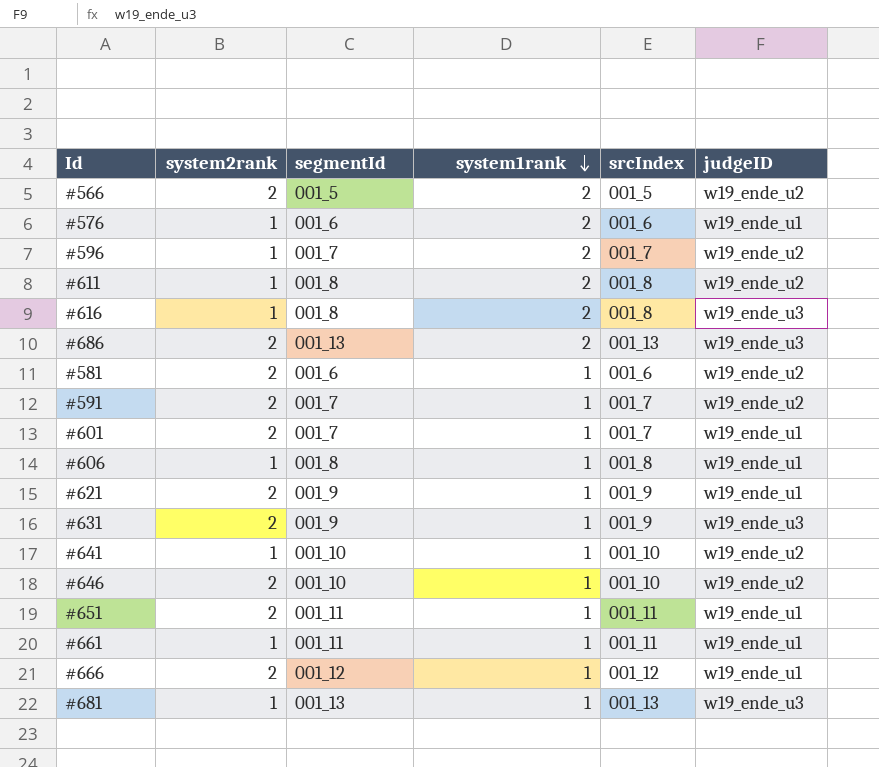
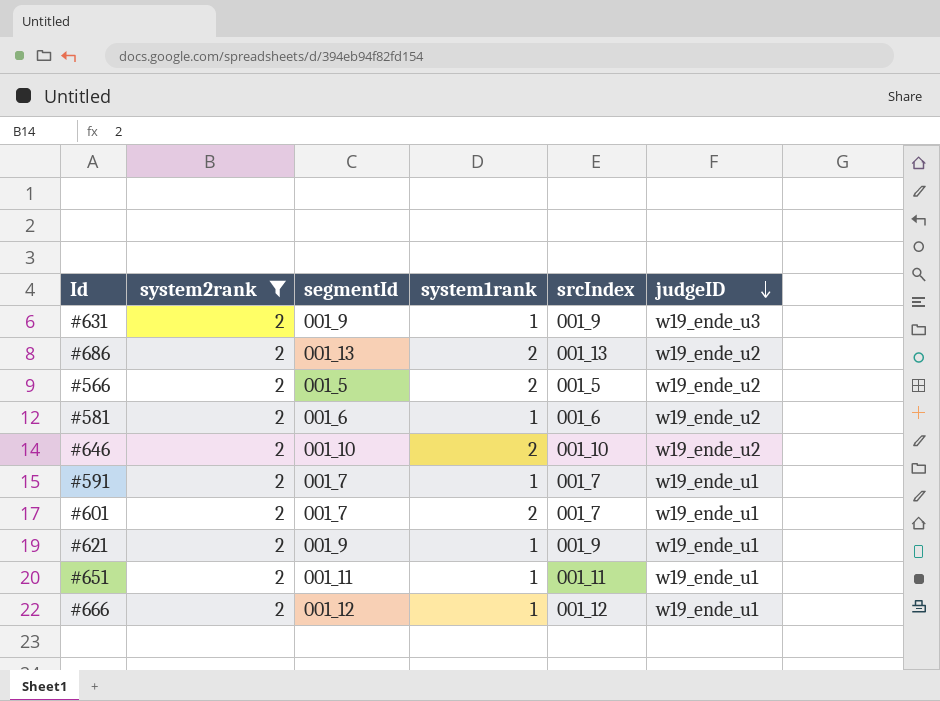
filter: none -> system2rank = 2
row order: system1rank descending -> judgeID descending
#686 | judgeID: w19_ende_u3 -> w19_ende_u2
#646 | system1rank: 1 -> 2
#591 | judgeID: w19_ende_u2 -> w19_ende_u1
#601 | system1rank: 1 -> 2

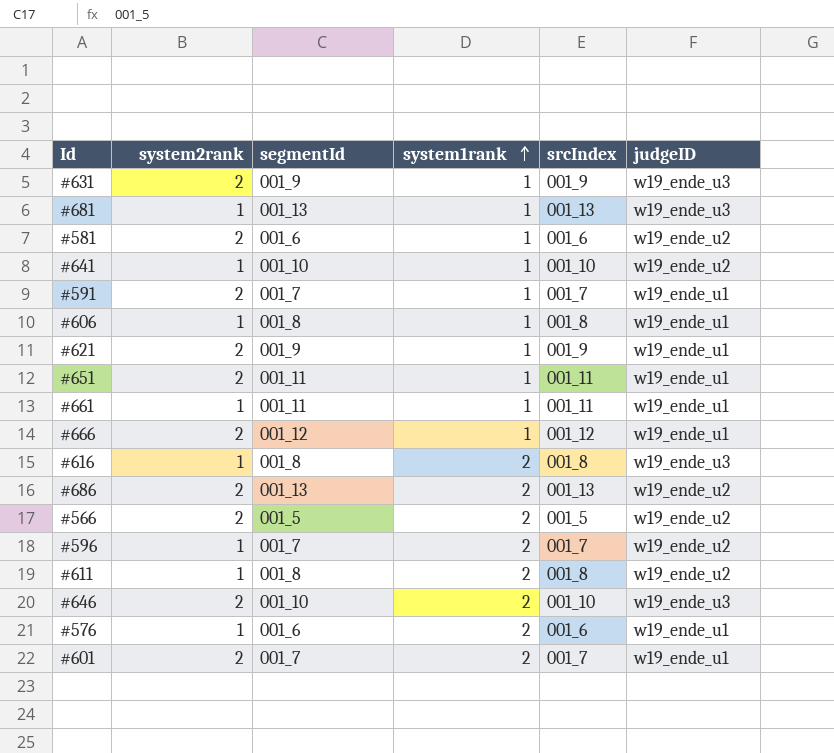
filter: system2rank = 2 -> none
row order: judgeID descending -> system1rank ascending
#646 | judgeID: w19_ende_u2 -> w19_ende_u3

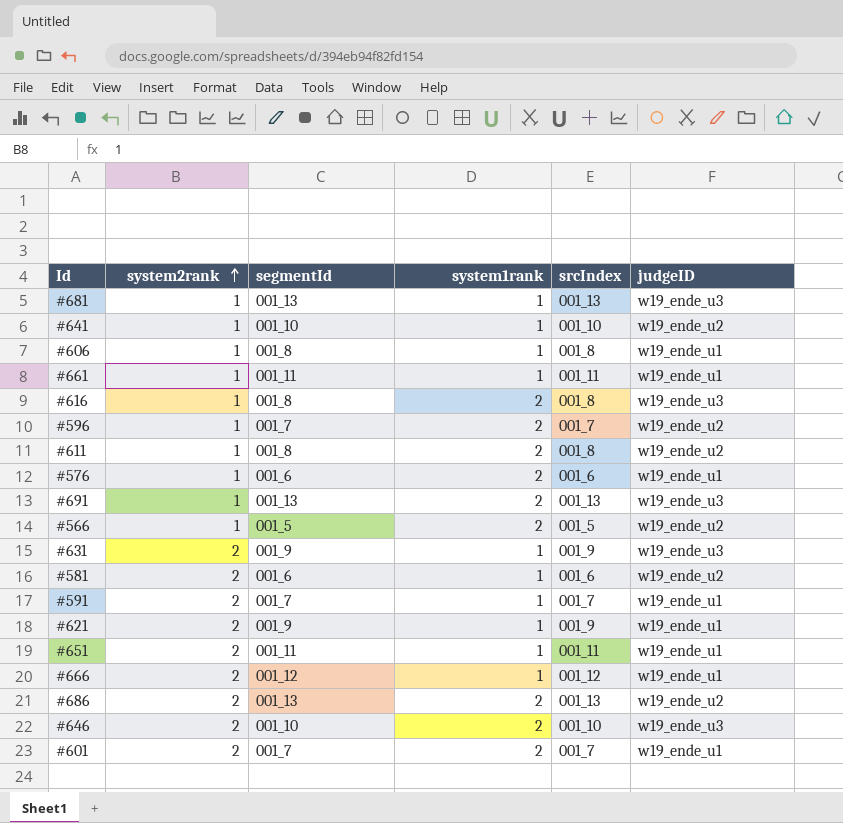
row order: system1rank ascending -> system2rank ascending
row #691: none -> 1 | 001_13 | 2 | 001_13 | w19_ende_u3
#566 | system2rank: 2 -> 1

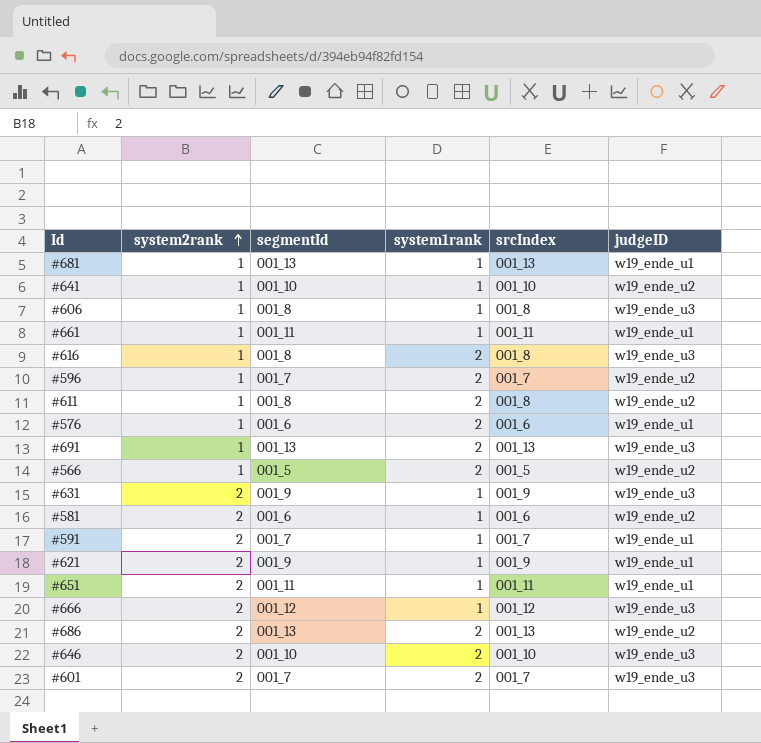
#681 | judgeID: w19_ende_u3 -> w19_ende_u1
#606 | judgeID: w19_ende_u1 -> w19_ende_u3
#666 | judgeID: w19_ende_u1 -> w19_ende_u3
#601 | judgeID: w19_ende_u1 -> w19_ende_u3

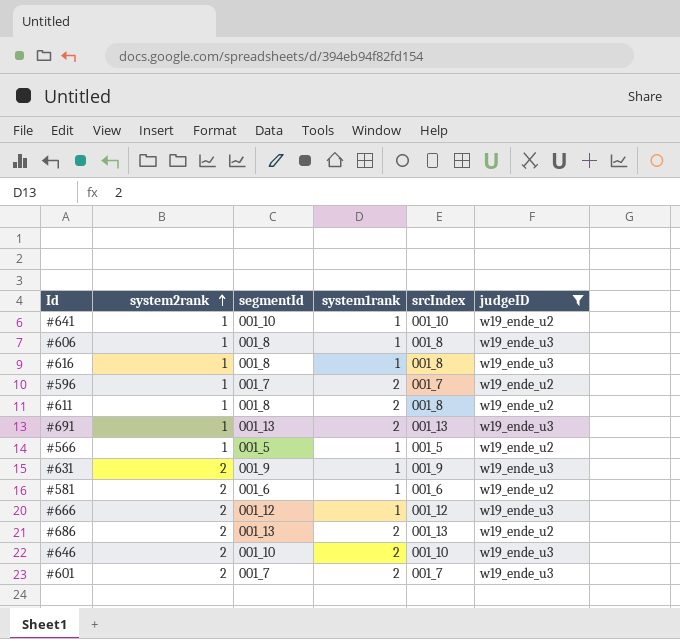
filter: none -> judgeID != w19_ende_u1
#616 | system1rank: 2 -> 1
#566 | system1rank: 2 -> 1

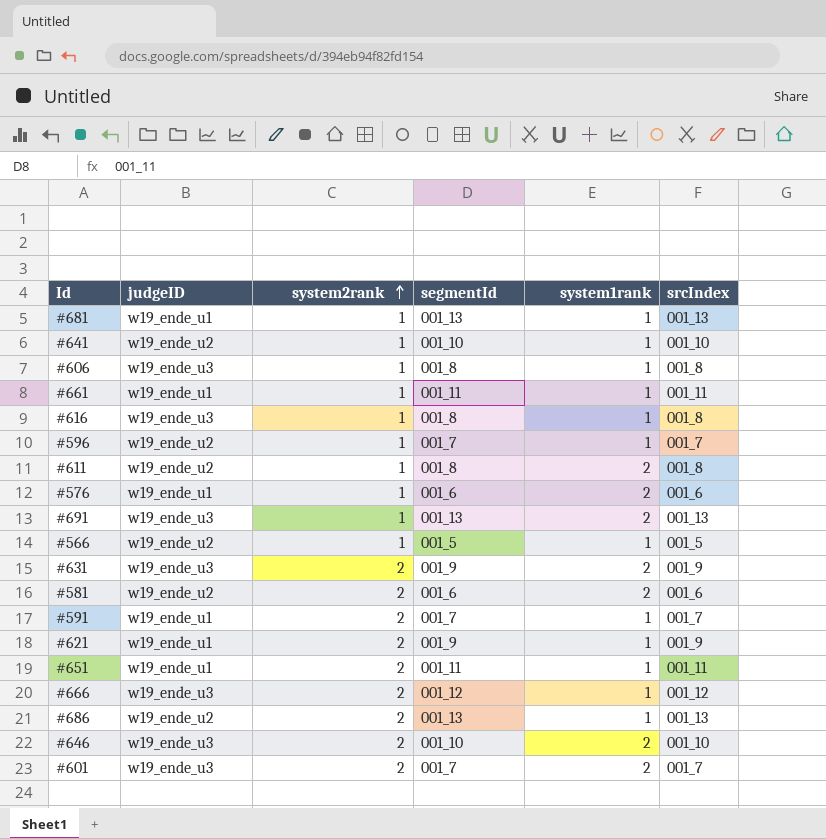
filter: judgeID != w19_ende_u1 -> none
column judgeID | position: 6 -> 2
#596 | system1rank: 2 -> 1
#631 | system1rank: 1 -> 2
#581 | system1rank: 1 -> 2
#686 | system1rank: 2 -> 1

